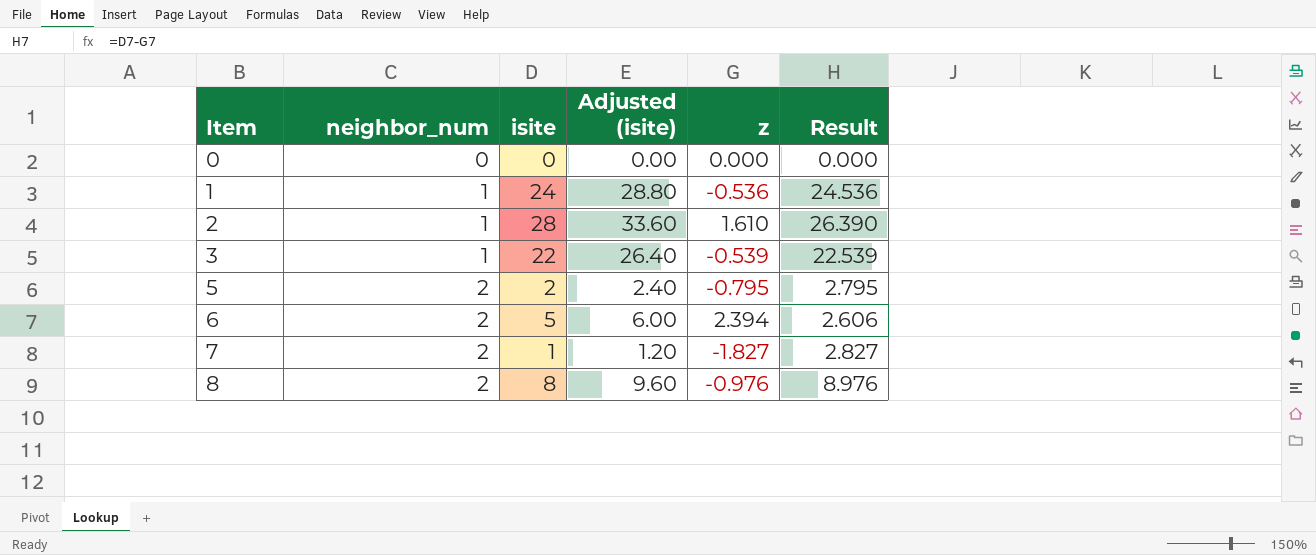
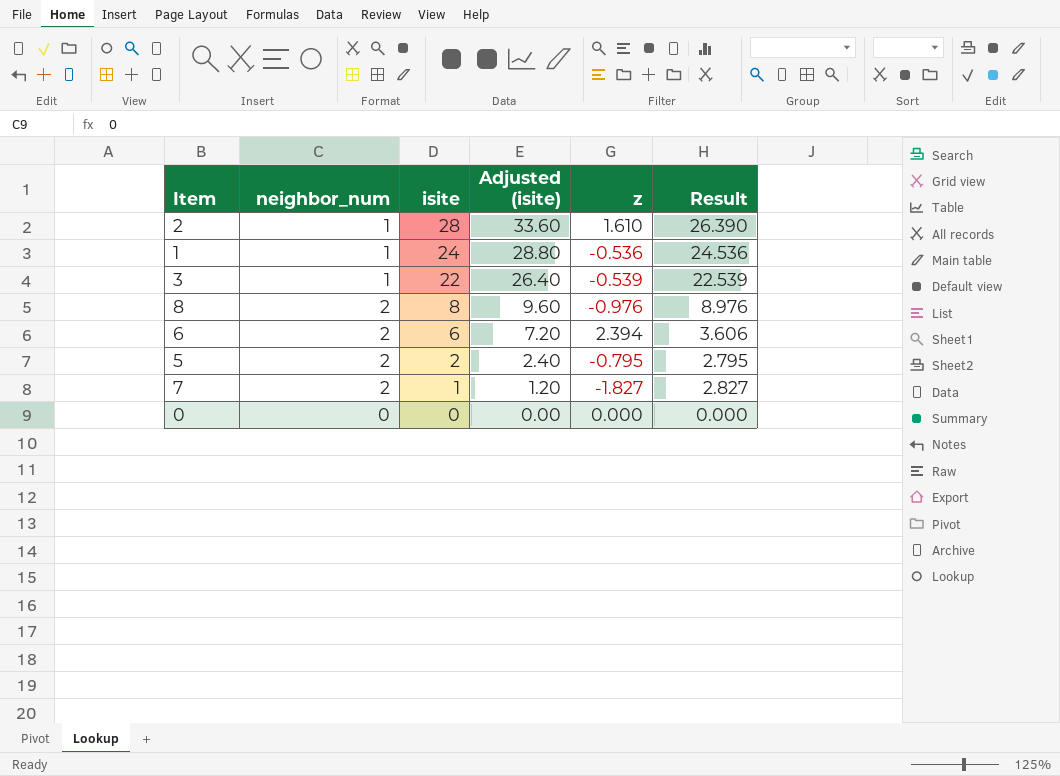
row order: Item ascending -> isite descending
6 | isite: 5 -> 6
6 | Adjusted (isite): 6.00 -> 7.20
6 | Result: 2.606 -> 3.606

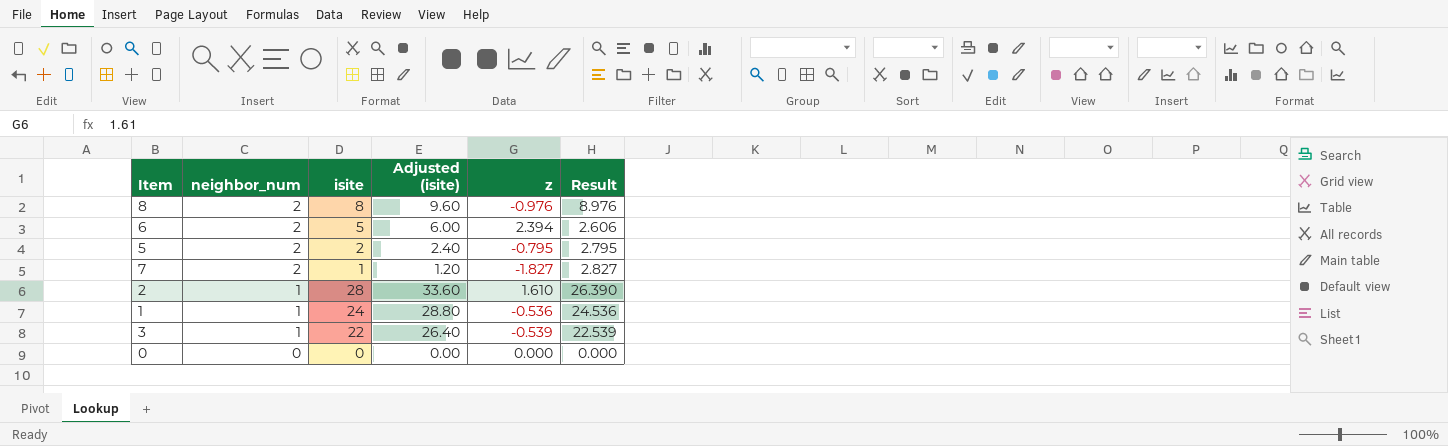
row order: isite descending -> neighbor_num descending
6 | isite: 6 -> 5
6 | Adjusted (isite): 7.20 -> 6.00
6 | Result: 3.606 -> 2.606

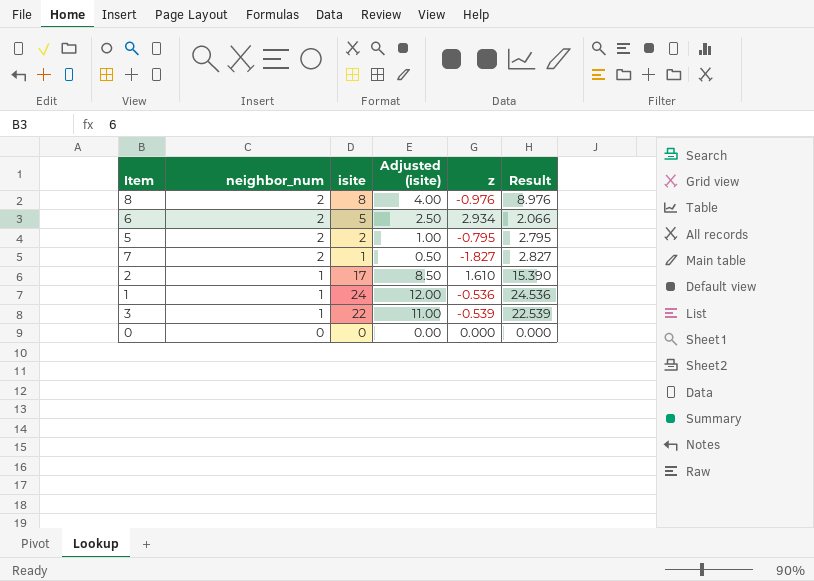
column Adjusted (isite) | formula: [isite] * 1.2 -> [isite] * 0.5
6 | z: 2.394 -> 2.934
6 | Result: 2.606 -> 2.066
2 | isite: 28 -> 17
2 | Result: 26.390 -> 15.390

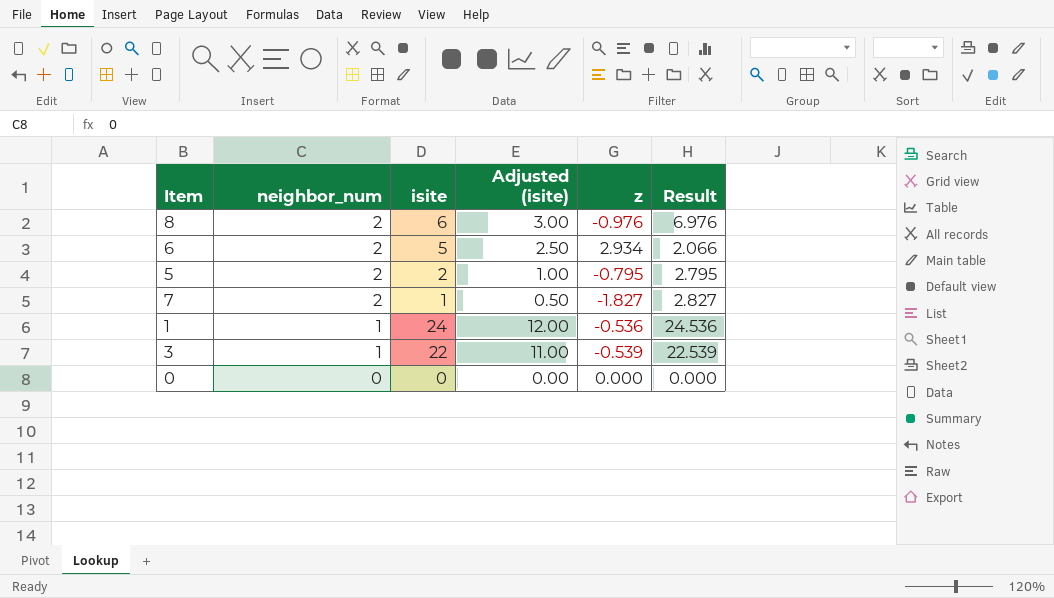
row 2: 1 | 17 | 8.50 | 1.610 | 15.390 -> none
8 | isite: 8 -> 6
8 | Adjusted (isite): 4.00 -> 3.00
8 | Result: 8.976 -> 6.976

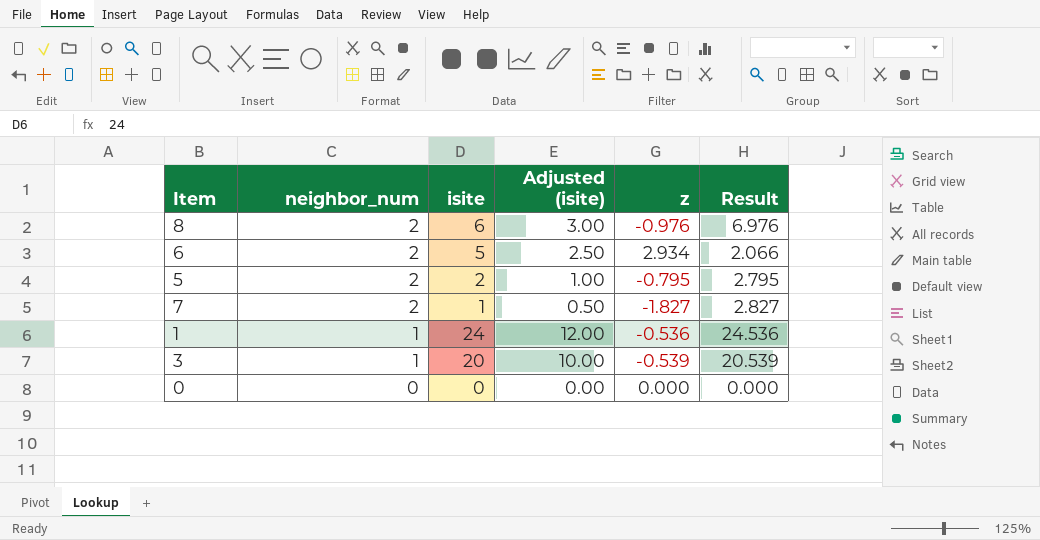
3 | isite: 22 -> 20
3 | Adjusted (isite): 11.00 -> 10.00
3 | Result: 22.539 -> 20.539

